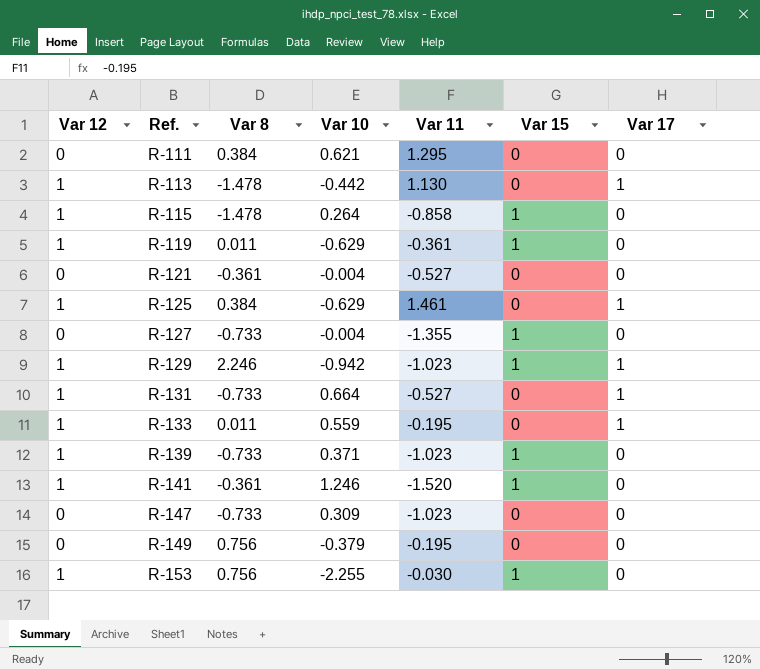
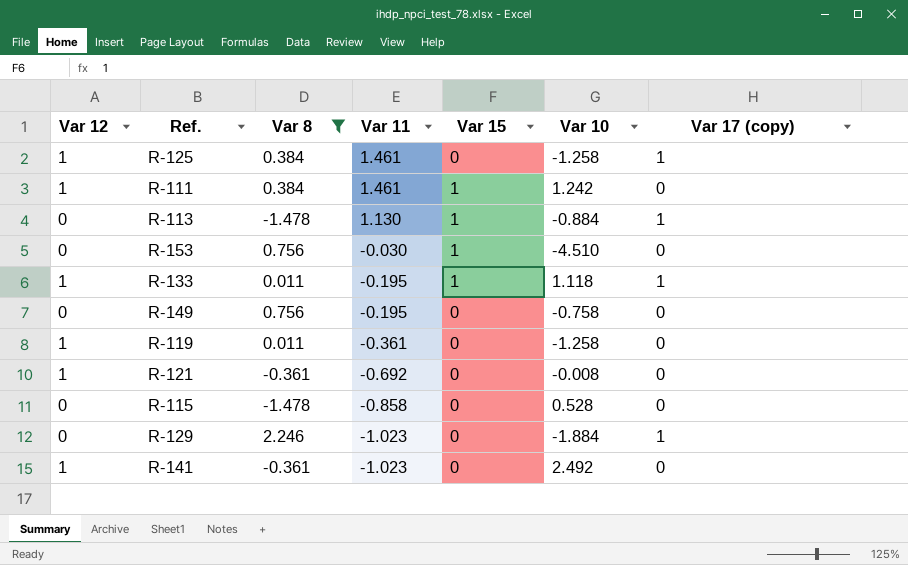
filter: none -> Var 8 != -0.733
row order: Ref. ascending -> Var 11 descending
column Var 10 | position: 4 -> 6
column name: Var 17 -> Var 17 (copy)
R-125 | Var 10: -0.629 -> -1.258
R-111 | Var 12: 0 -> 1
R-111 | Var 11: 1.295 -> 1.461
R-111 | Var 15: 0 -> 1
R-111 | Var 10: 0.621 -> 1.242
R-113 | Var 12: 1 -> 0
R-113 | Var 15: 0 -> 1
R-113 | Var 10: -0.442 -> -0.884
R-153 | Var 12: 1 -> 0
R-153 | Var 10: -2.255 -> -4.510
R-133 | Var 15: 0 -> 1
R-133 | Var 10: 0.559 -> 1.118
R-149 | Var 10: -0.379 -> -0.758
R-119 | Var 15: 1 -> 0
R-119 | Var 10: -0.629 -> -1.258
R-121 | Var 12: 0 -> 1
R-121 | Var 11: -0.527 -> -0.692
R-121 | Var 10: -0.004 -> -0.008
R-115 | Var 12: 1 -> 0
R-115 | Var 15: 1 -> 0
R-115 | Var 10: 0.264 -> 0.528
R-129 | Var 12: 1 -> 0
R-129 | Var 15: 1 -> 0
R-129 | Var 10: -0.942 -> -1.884
R-141 | Var 11: -1.520 -> -1.023
R-141 | Var 15: 1 -> 0
R-141 | Var 10: 1.246 -> 2.492

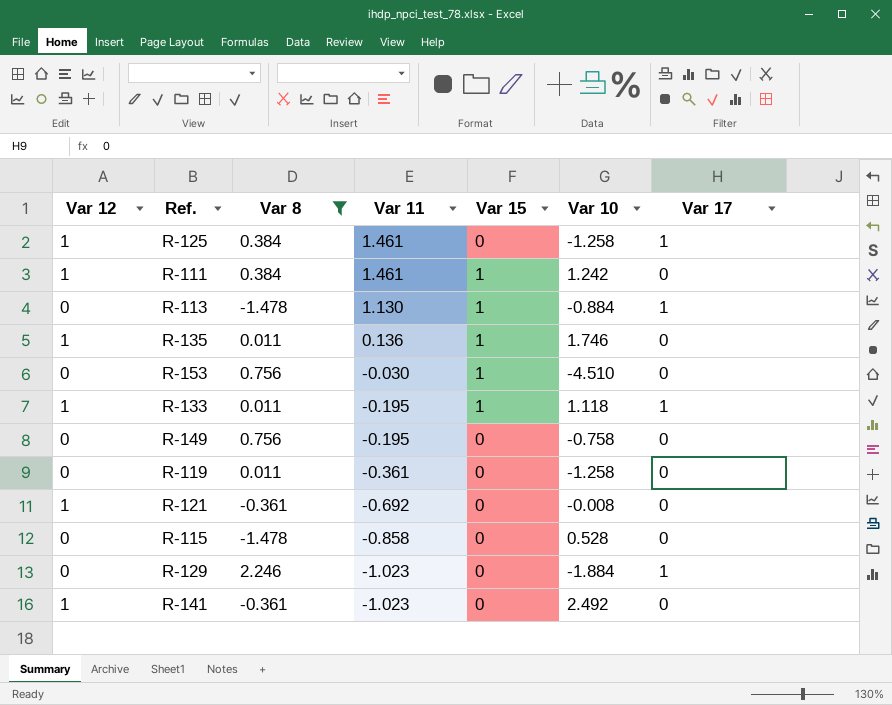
column name: Var 17 (copy) -> Var 17
row R-135: none -> 1 | 0.011 | 0.136 | 1 | 1.746 | 0
R-119 | Var 12: 1 -> 0

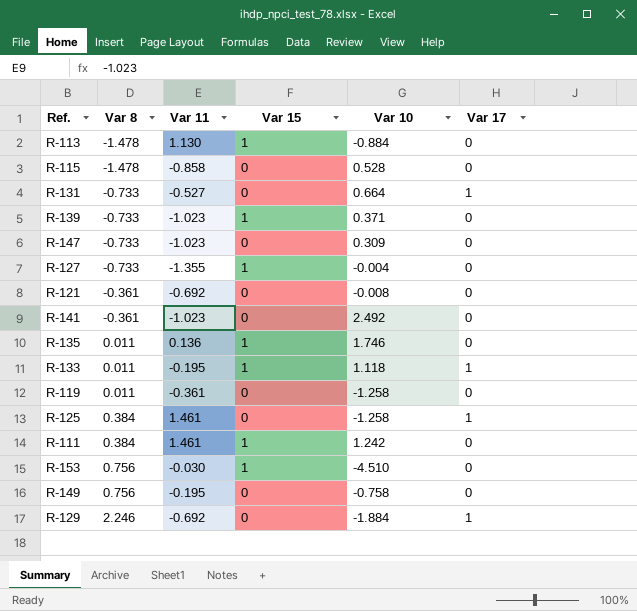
filter: Var 8 != -0.733 -> none
row order: Var 11 descending -> Var 8 ascending
column Var 12 | position: 1 -> none
R-113 | Var 17: 1 -> 0
R-129 | Var 11: -1.023 -> -0.692

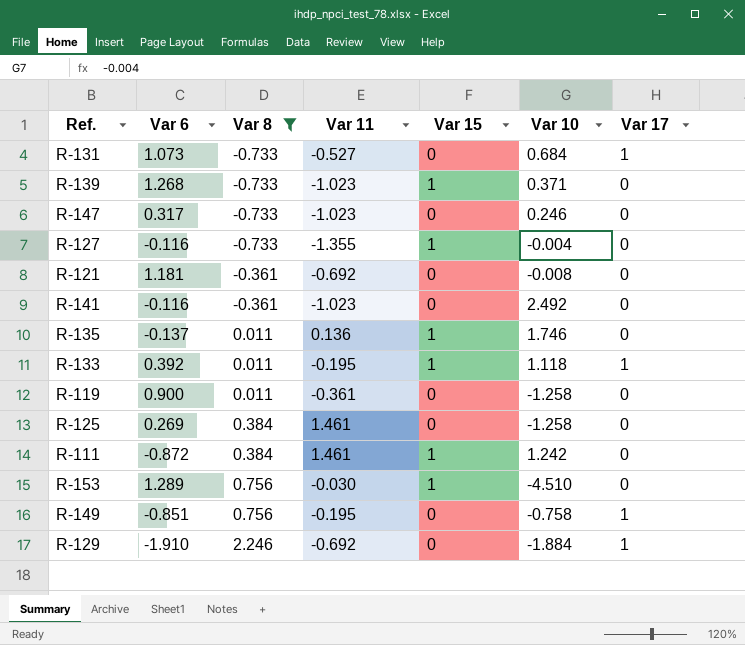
filter: none -> Var 8 != -1.478
column Var 6 | position: none -> 2
R-131 | Var 10: 0.664 -> 0.684
R-147 | Var 10: 0.309 -> 0.246
R-125 | Var 17: 1 -> 0
R-149 | Var 17: 0 -> 1

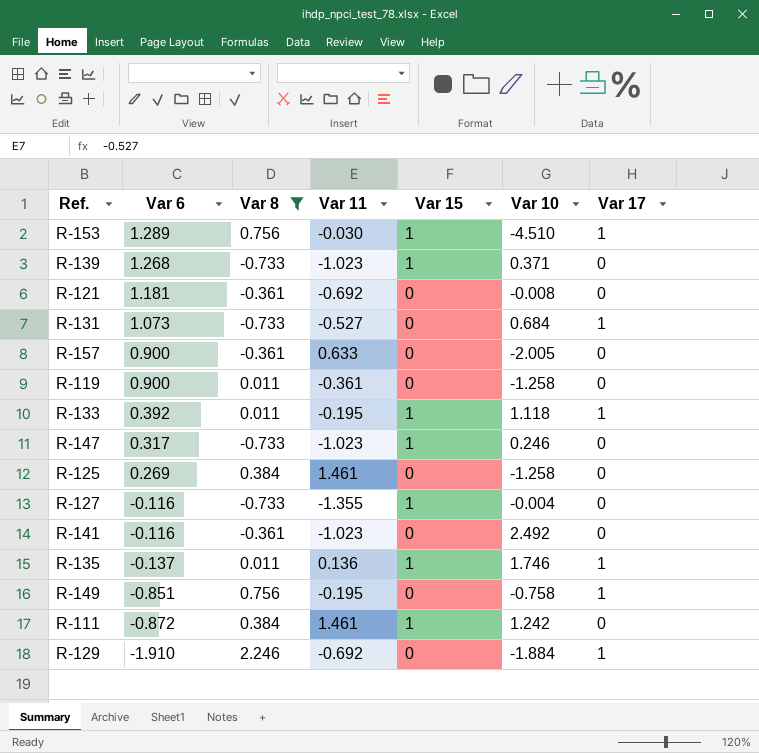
row order: Var 8 ascending -> Var 6 descending
R-153 | Var 17: 0 -> 1
row R-157: none -> 0.900 | -0.361 | 0.633 | 0 | -2.005 | 0
R-147 | Var 15: 0 -> 1
R-135 | Var 17: 0 -> 1

